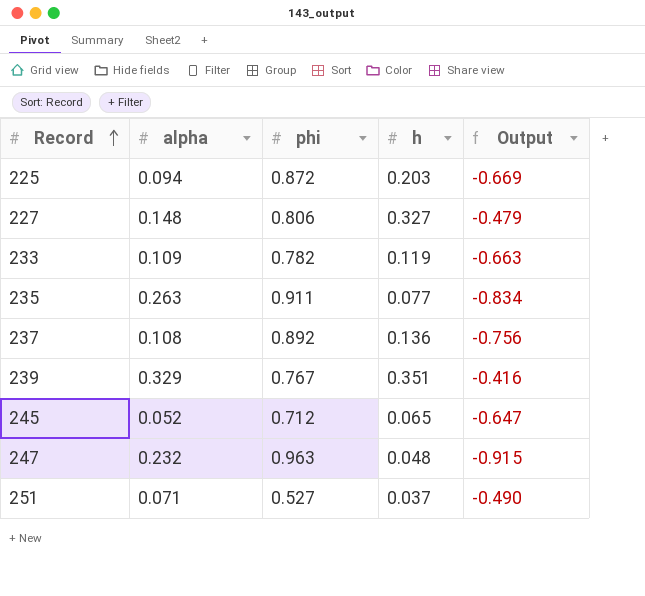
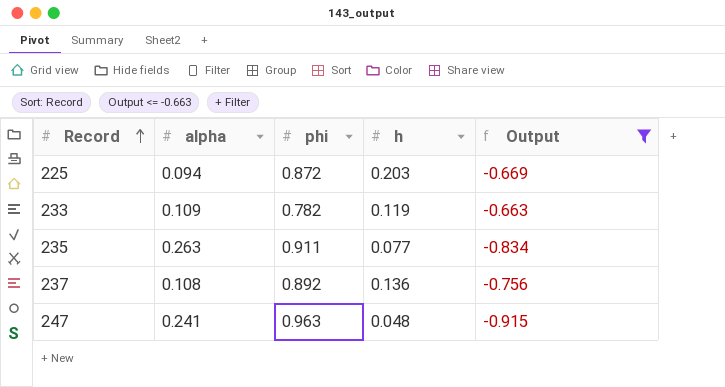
filter: none -> Output <= -0.663
247 | alpha: 0.232 -> 0.241

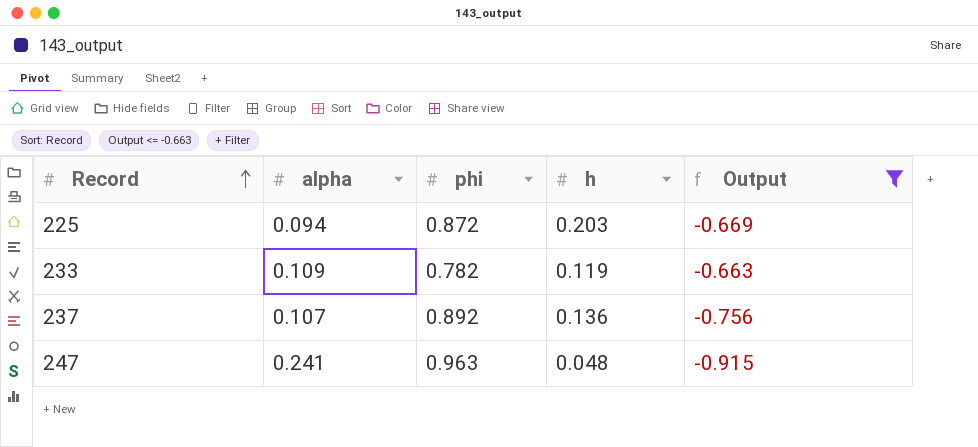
row 235: 0.263 | 0.911 | 0.077 | -0.834 -> none
237 | alpha: 0.108 -> 0.107

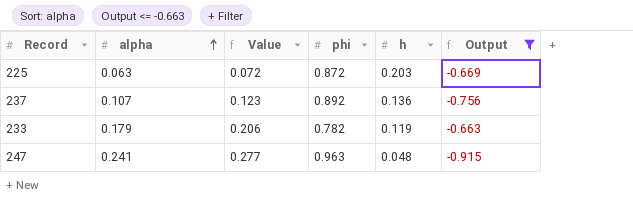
row order: Record ascending -> alpha ascending
column Value | formula: none -> [alpha] * 1.15
225 | alpha: 0.094 -> 0.063
233 | alpha: 0.109 -> 0.179

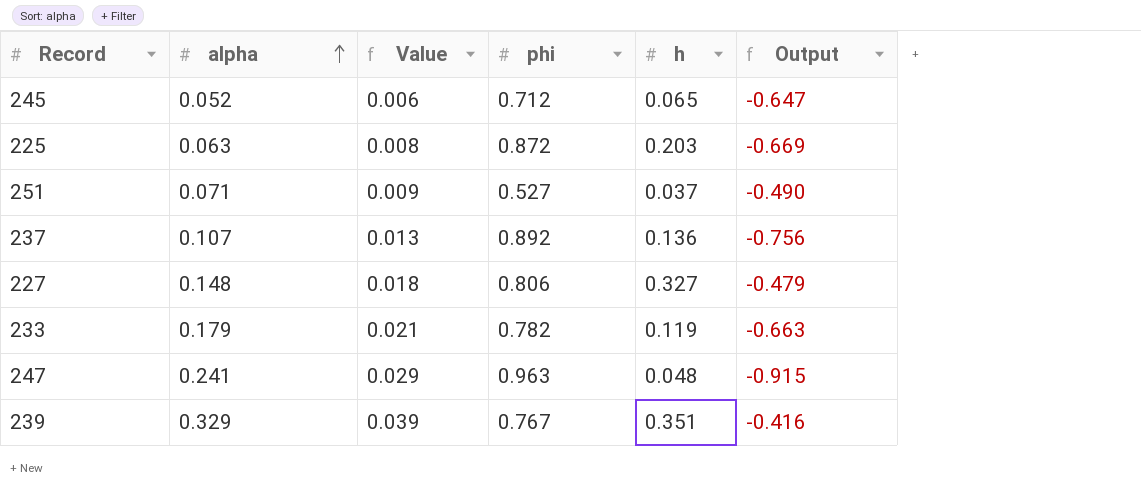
filter: Output <= -0.663 -> none
column Value | formula: [alpha] * 1.15 -> [alpha] * 0.12

